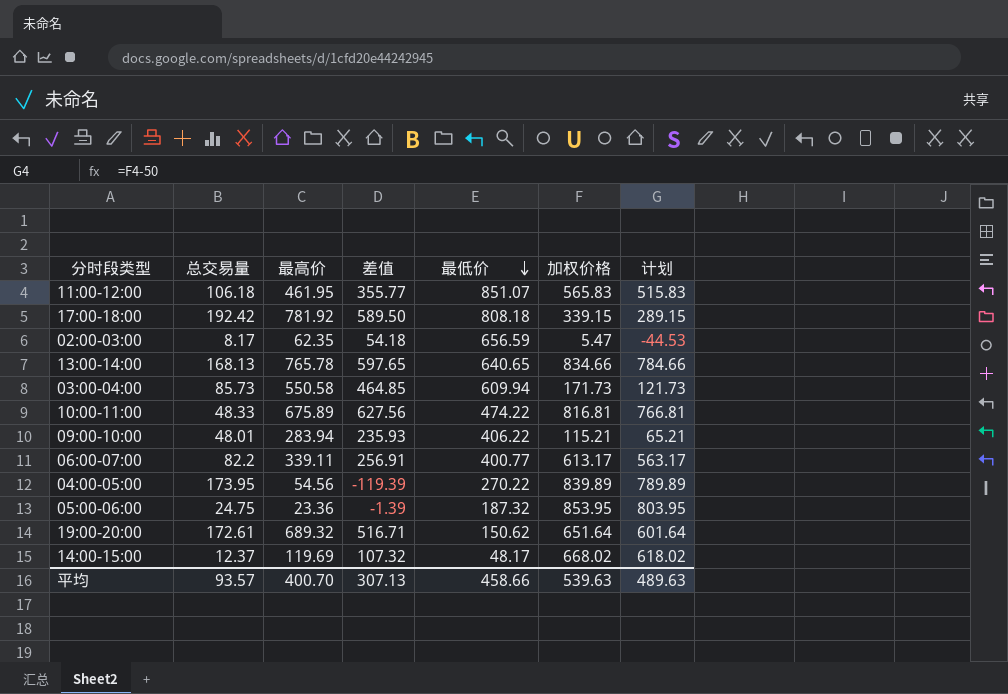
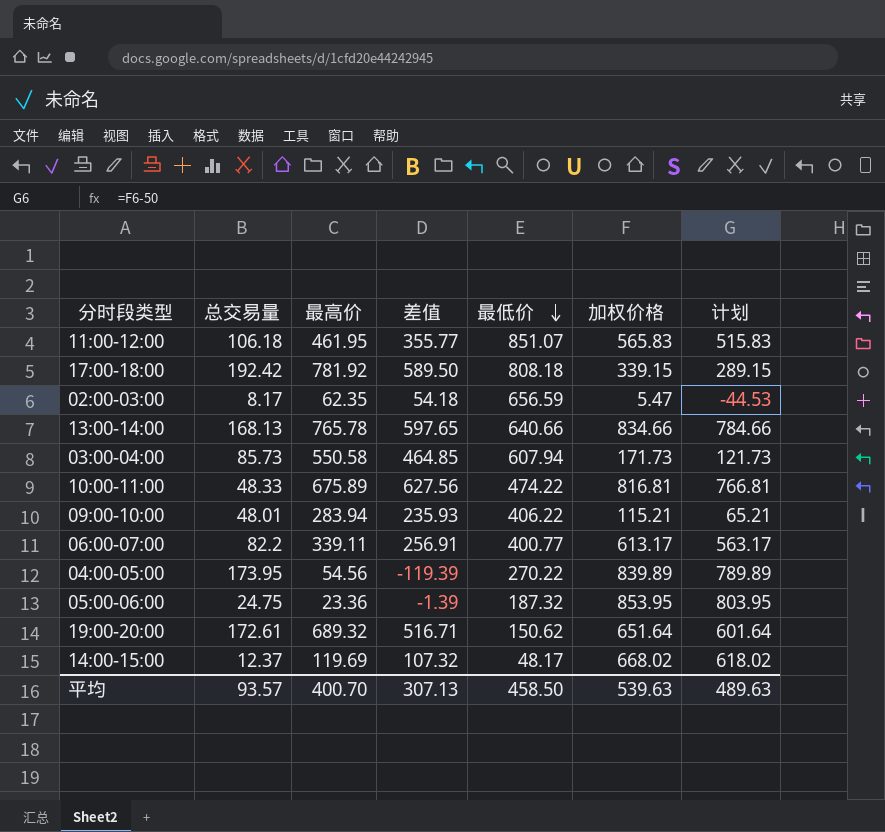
13:00-14:00 | 最低价: 640.65 -> 640.66
03:00-04:00 | 最低价: 609.94 -> 607.94
平均 | 最低价: 458.66 -> 458.50

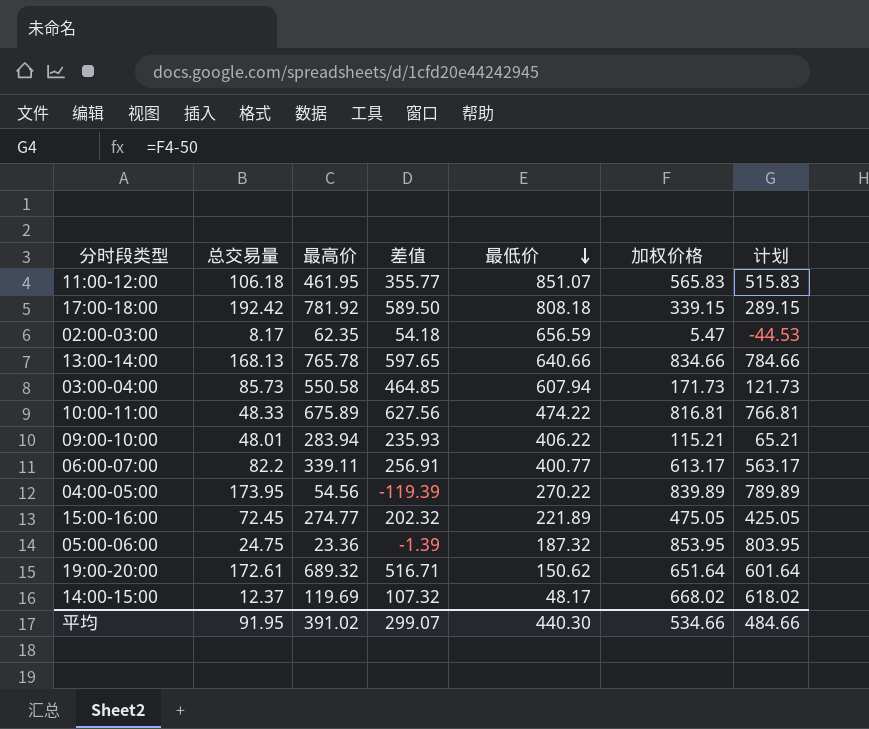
row 15:00-16:00: none -> 72.45 | 274.77 | 202.32 | 221.89 | 475.05 | 425.05
平均 | 总交易量: 93.57 -> 91.95
平均 | 最高价: 400.70 -> 391.02
平均 | 差值: 307.13 -> 299.07
平均 | 最低价: 458.50 -> 440.30
平均 | 加权价格: 539.63 -> 534.66
平均 | 计划: 489.63 -> 484.66

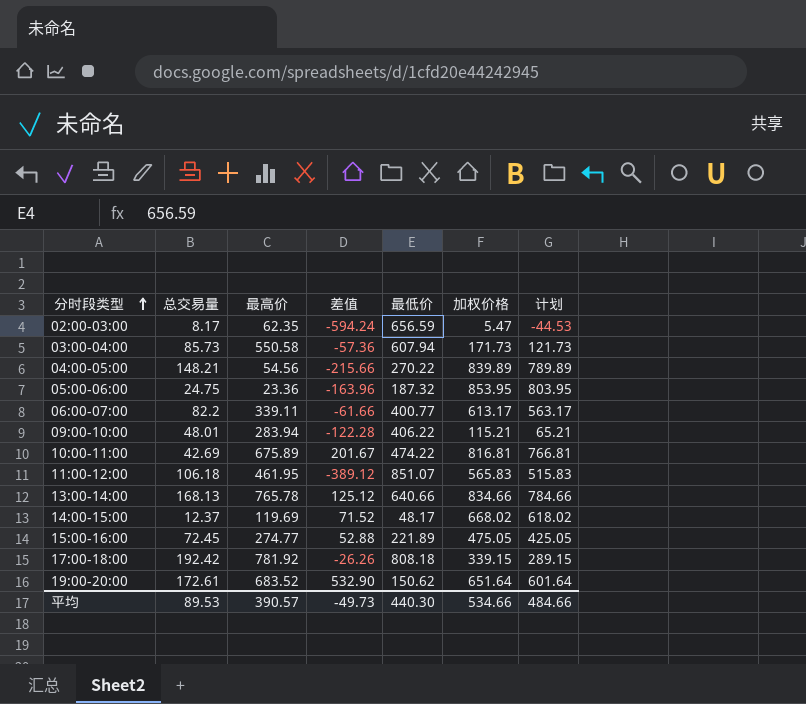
row order: 最低价 descending -> 分时段类型 ascending
column 差值 | formula: [最高价] - [总交易量] -> [最高价] - [最低价]
04:00-05:00 | 总交易量: 173.95 -> 148.21
10:00-11:00 | 总交易量: 48.33 -> 42.69
19:00-20:00 | 最高价: 689.32 -> 683.52
平均 | 总交易量: 91.95 -> 89.53
平均 | 最高价: 391.02 -> 390.57
平均 | 差值: 299.07 -> -49.73

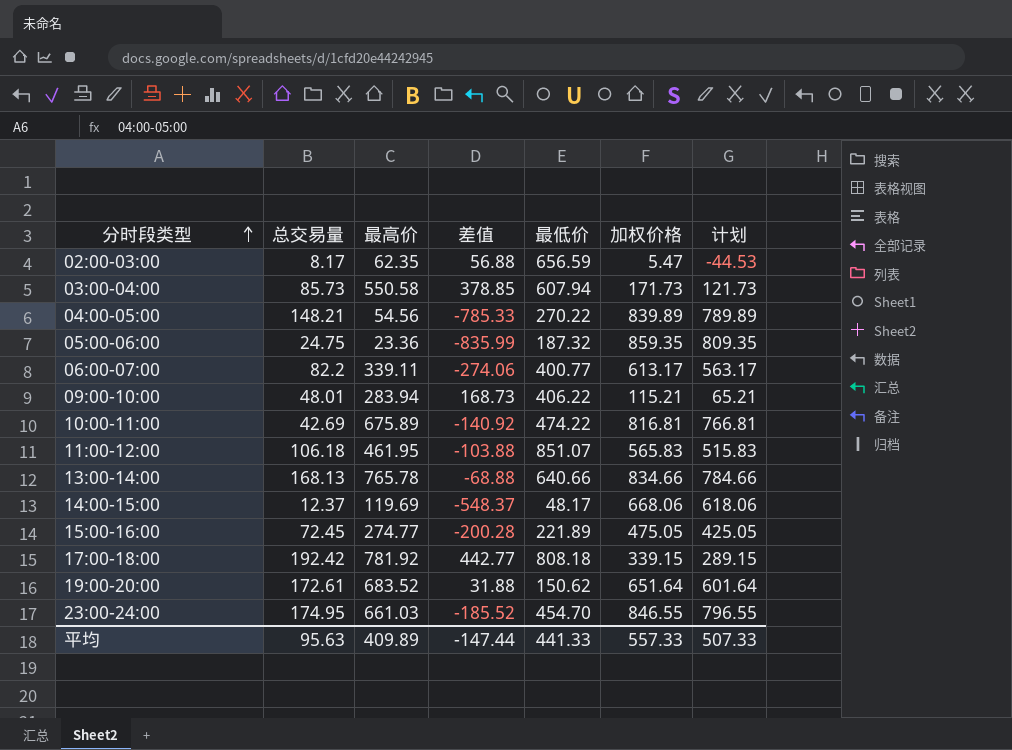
column 差值 | formula: [最高价] - [最低价] -> [最高价] - [加权价格]
05:00-06:00 | 加权价格: 853.95 -> 859.35
05:00-06:00 | 计划: 803.95 -> 809.35
14:00-15:00 | 加权价格: 668.02 -> 668.06
14:00-15:00 | 计划: 618.02 -> 618.06
row 23:00-24:00: none -> 174.95 | 661.03 | -185.52 | 454.70 | 846.55 | 796.55
平均 | 总交易量: 89.53 -> 95.63
平均 | 最高价: 390.57 -> 409.89
平均 | 差值: -49.73 -> -147.44
平均 | 最低价: 440.30 -> 441.33
平均 | 加权价格: 534.66 -> 557.33
平均 | 计划: 484.66 -> 507.33

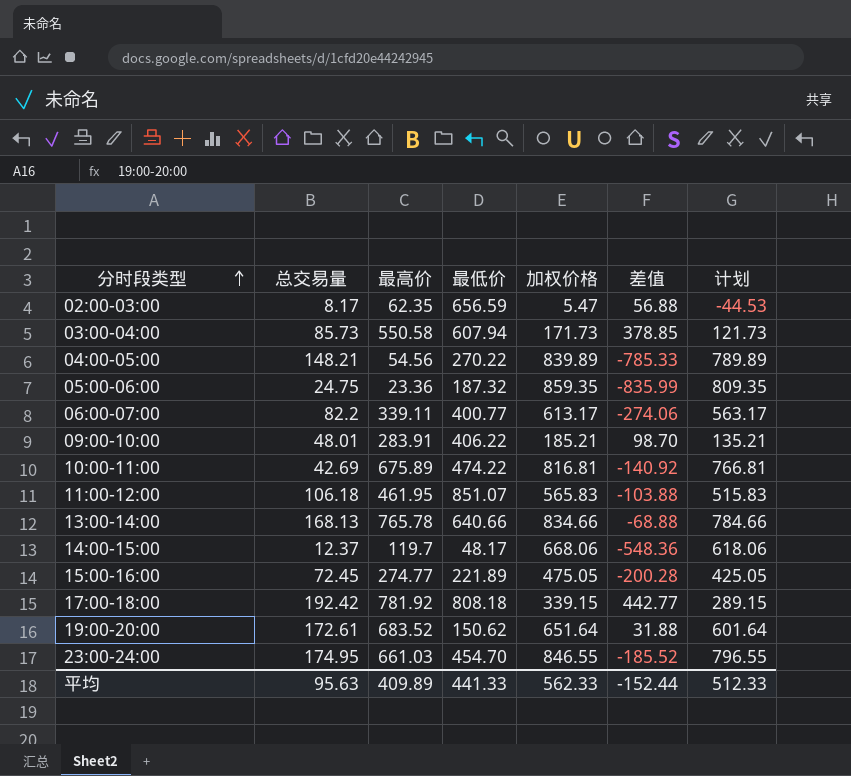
column 差值 | position: 4 -> 6
09:00-10:00 | 最高价: 283.94 -> 283.91
09:00-10:00 | 加权价格: 115.21 -> 185.21
09:00-10:00 | 差值: 168.73 -> 98.70
09:00-10:00 | 计划: 65.21 -> 135.21
14:00-15:00 | 最高价: 119.69 -> 119.7
14:00-15:00 | 差值: -548.37 -> -548.36
平均 | 加权价格: 557.33 -> 562.33
平均 | 差值: -147.44 -> -152.44
平均 | 计划: 507.33 -> 512.33

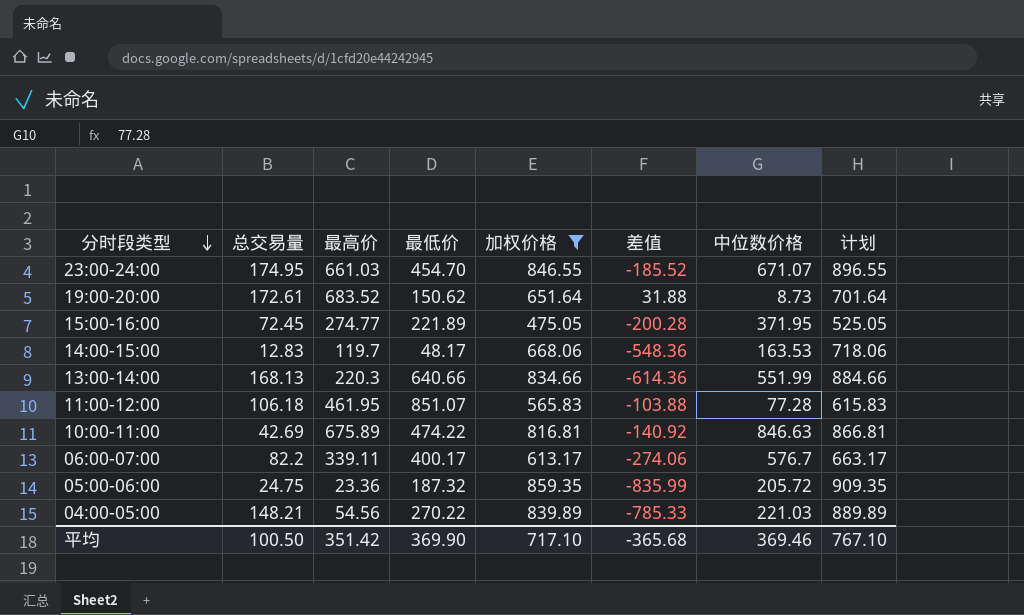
filter: none -> 加权价格 >= 475.05
row order: 分时段类型 ascending -> 分时段类型 descending
column 中位数价格 | position: none -> 7
column 计划 | formula: [加权价格] - 50 -> [加权价格] + 50
14:00-15:00 | 总交易量: 12.37 -> 12.83
13:00-14:00 | 最高价: 765.78 -> 220.3
13:00-14:00 | 差值: -68.88 -> -614.36
06:00-07:00 | 最低价: 400.77 -> 400.17
平均 | 总交易量: 95.63 -> 100.50
平均 | 最高价: 409.89 -> 351.42
平均 | 最低价: 441.33 -> 369.90
平均 | 加权价格: 562.33 -> 717.10
平均 | 差值: -152.44 -> -365.68
平均 | 计划: 512.33 -> 767.10

